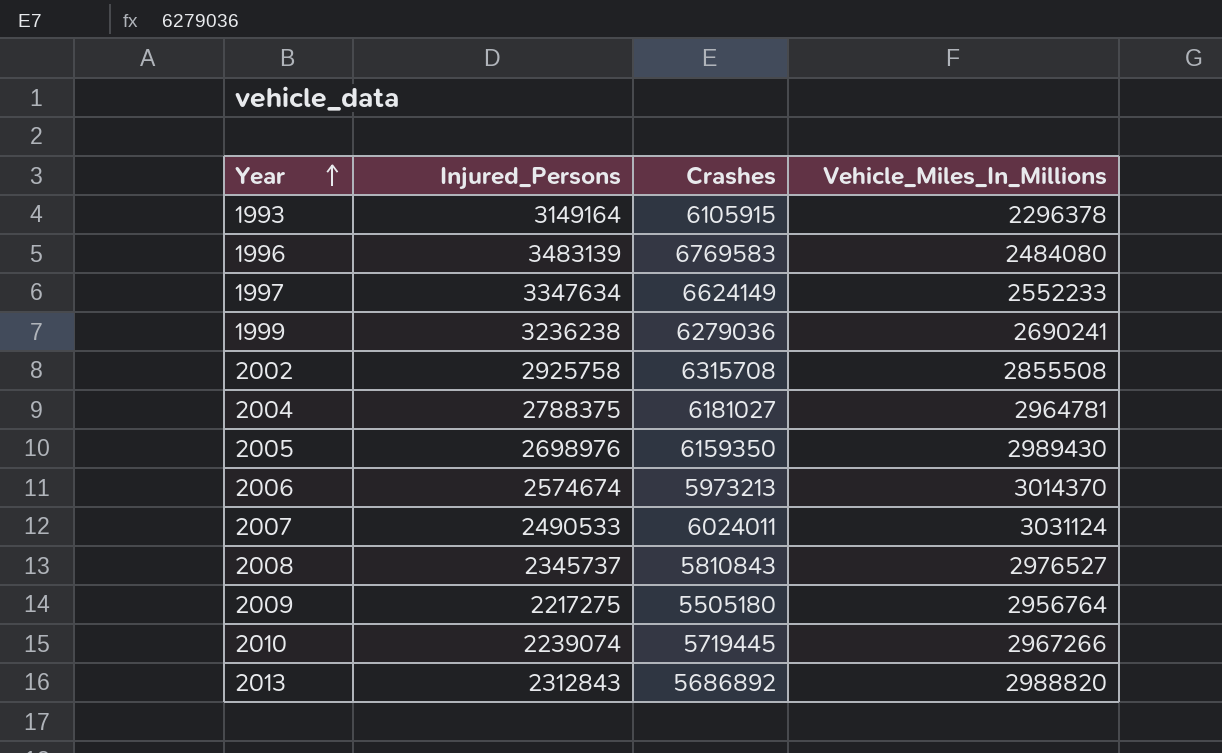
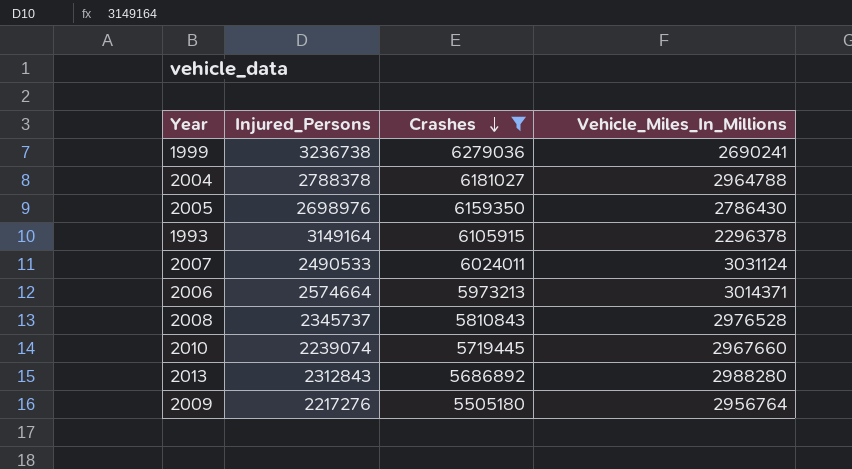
filter: none -> Crashes <= 6279036
row order: Year ascending -> Crashes descending
1999 | Injured_Persons: 3236238 -> 3236738
2004 | Injured_Persons: 2788375 -> 2788378
2004 | Vehicle_Miles_In_Millions: 2964781 -> 2964788
2005 | Vehicle_Miles_In_Millions: 2989430 -> 2786430
2006 | Injured_Persons: 2574674 -> 2574664
2006 | Vehicle_Miles_In_Millions: 3014370 -> 3014371
2008 | Vehicle_Miles_In_Millions: 2976527 -> 2976528
2010 | Vehicle_Miles_In_Millions: 2967266 -> 2967660
2013 | Vehicle_Miles_In_Millions: 2988820 -> 2988280
2009 | Injured_Persons: 2217275 -> 2217276

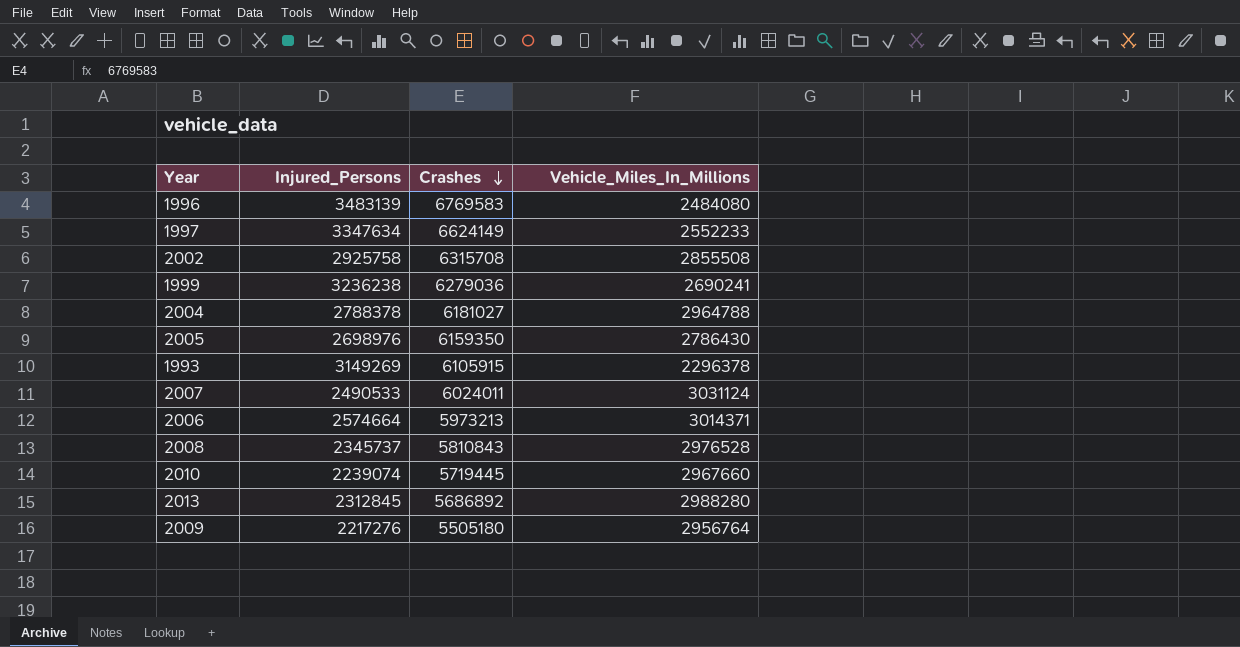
filter: Crashes <= 6279036 -> none
1999 | Injured_Persons: 3236738 -> 3236238
1993 | Injured_Persons: 3149164 -> 3149269
2013 | Injured_Persons: 2312843 -> 2312845

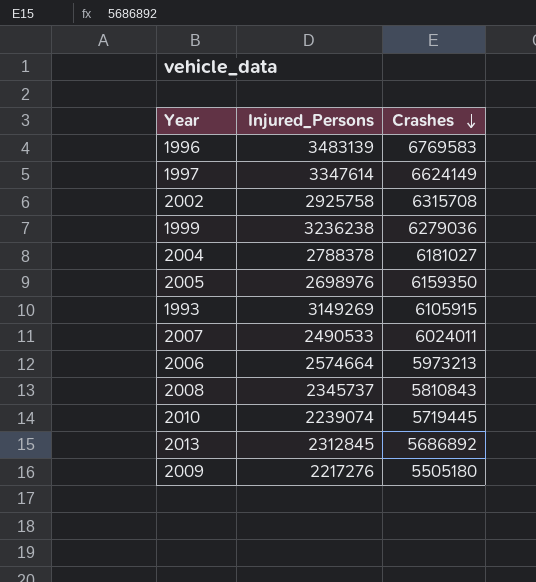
column Vehicle_Miles_In_Millions | position: 4 -> none
1997 | Injured_Persons: 3347634 -> 3347614

